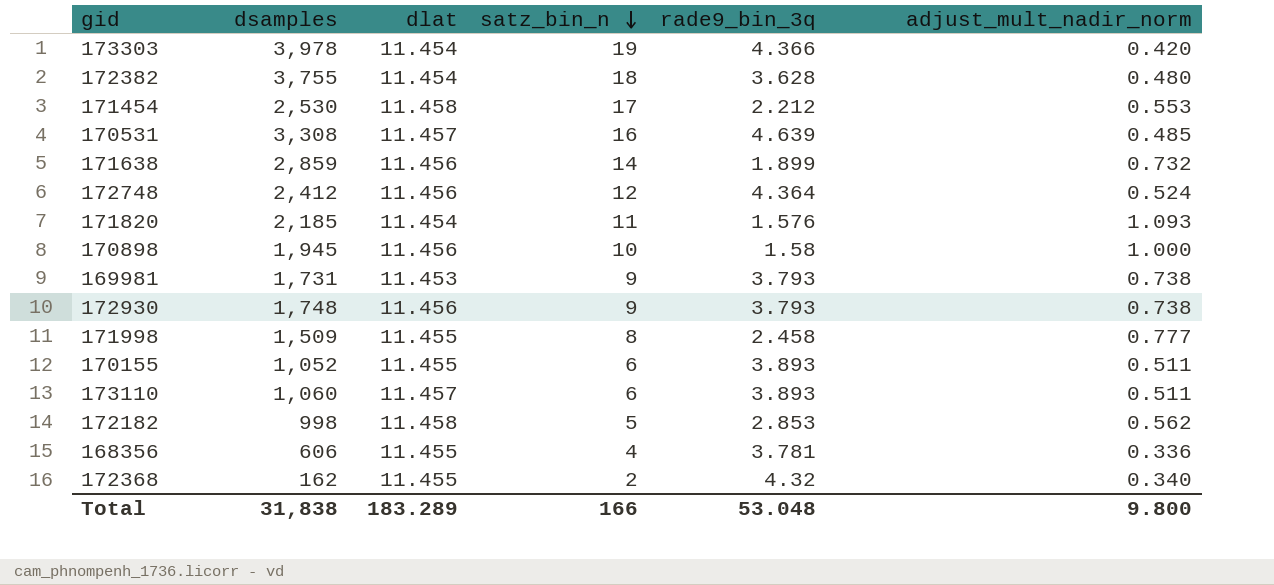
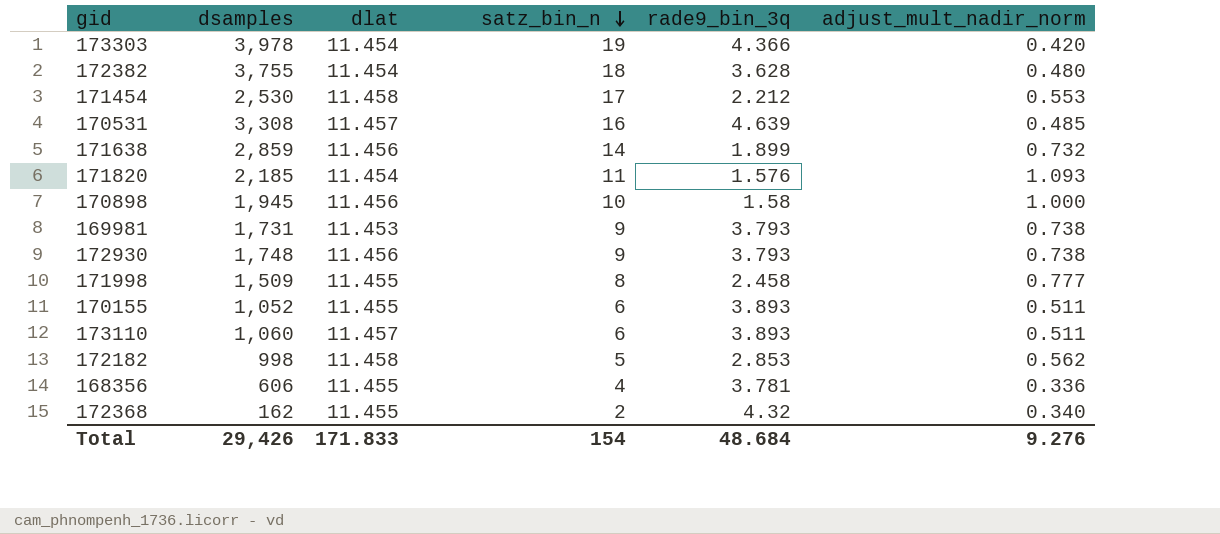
row 172748: 2,412 | 11.456 | 12 | 4.364 | 0.524 -> none
Total | dsamples: 31,838 -> 29,426
Total | dlat: 183.289 -> 171.833
Total | satz_bin_n: 166 -> 154
Total | rade9_bin_3q: 53.048 -> 48.684
Total | adjust_mult_nadir_norm: 9.800 -> 9.276

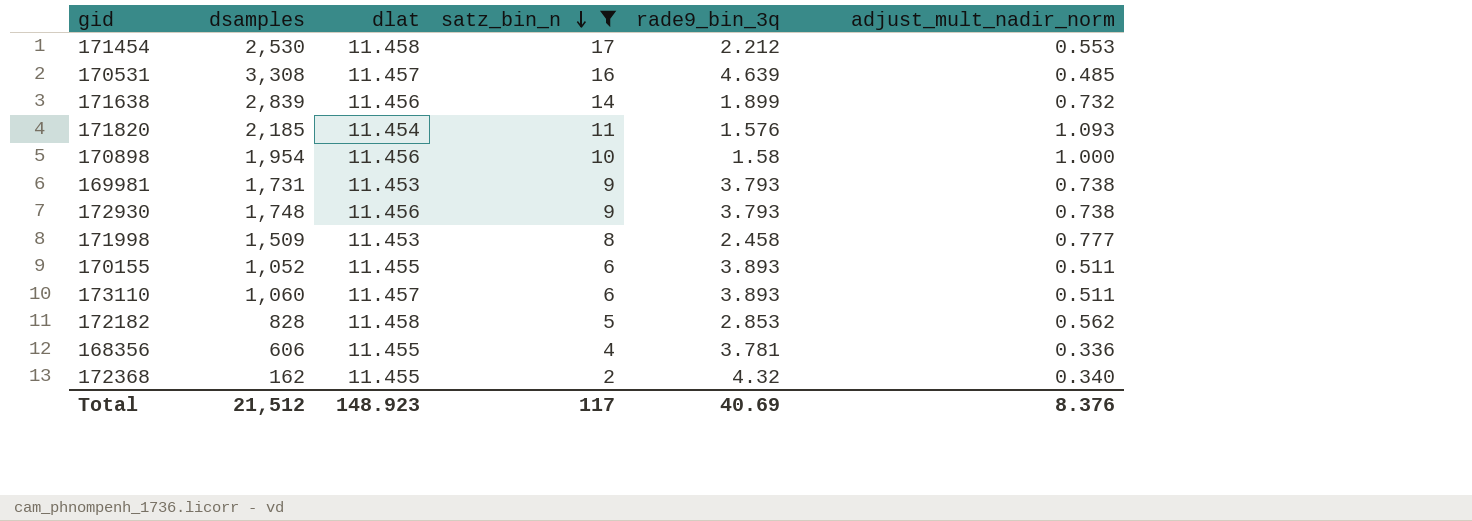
filter: none -> satz_bin_n <= 17
171638 | dsamples: 2,859 -> 2,839
170898 | dsamples: 1,945 -> 1,954
171998 | dlat: 11.455 -> 11.453
172182 | dsamples: 998 -> 828
Total | dsamples: 29,426 -> 21,512
Total | dlat: 171.833 -> 148.923
Total | satz_bin_n: 154 -> 117
Total | rade9_bin_3q: 48.684 -> 40.69
Total | adjust_mult_nadir_norm: 9.276 -> 8.376

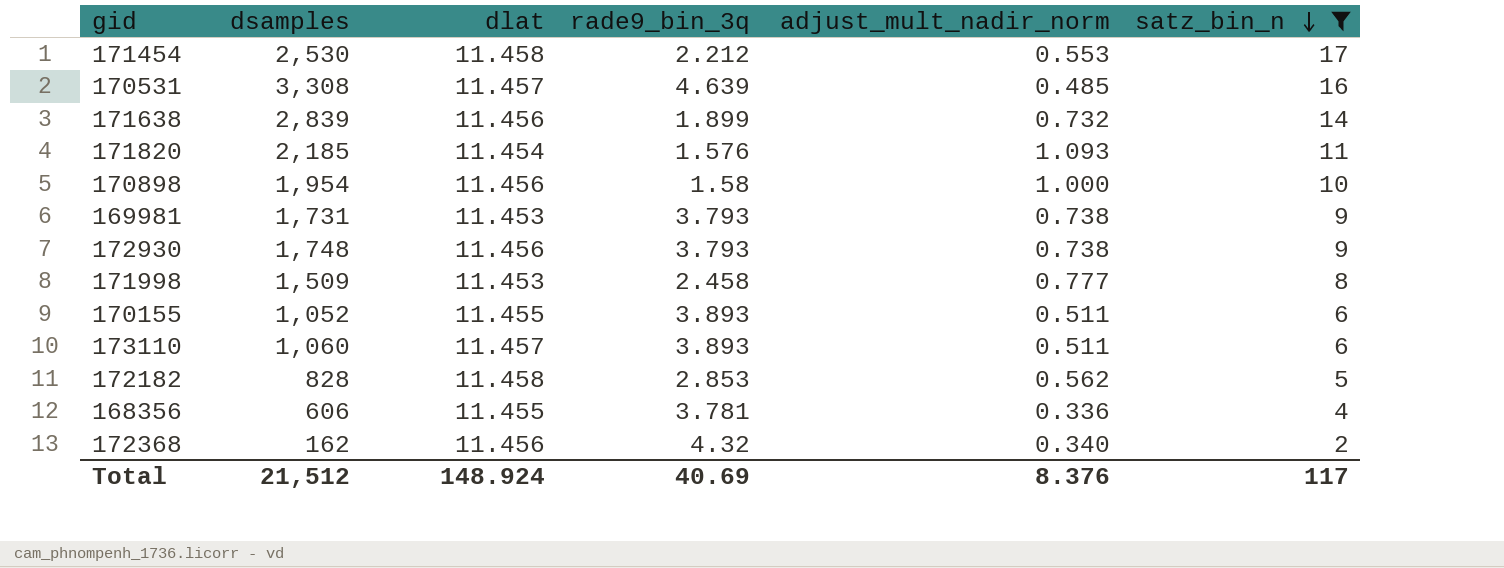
column satz_bin_n | position: 4 -> 6
172368 | dlat: 11.455 -> 11.456
Total | dlat: 148.923 -> 148.924

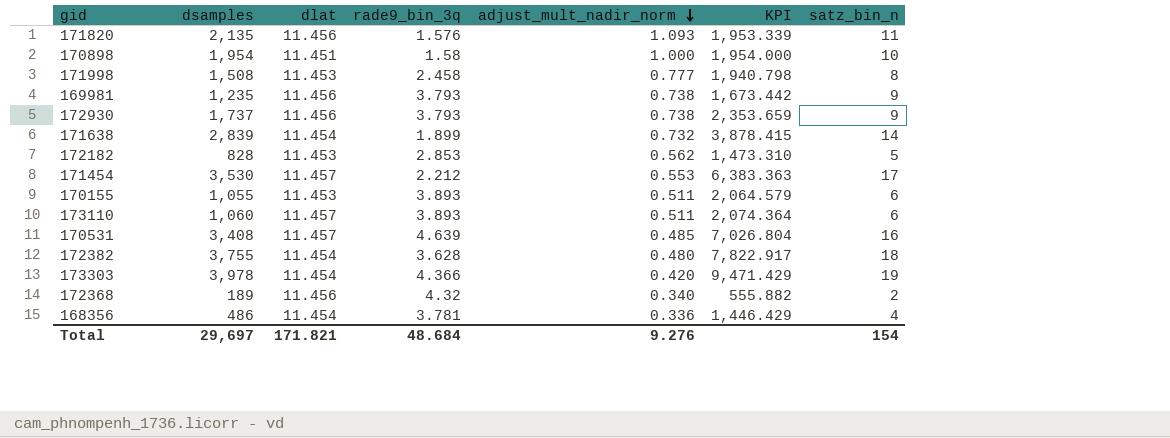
filter: satz_bin_n <= 17 -> none
row order: satz_bin_n descending -> adjust_mult_nadir_norm descending
column KPI | formula: none -> [dsamples] / [adjust_mult_nadir_norm]
171820 | dsamples: 2,185 -> 2,135
171820 | dlat: 11.454 -> 11.456
170898 | dlat: 11.456 -> 11.451
171998 | dsamples: 1,509 -> 1,508
169981 | dsamples: 1,731 -> 1,235
169981 | dlat: 11.453 -> 11.456
172930 | dsamples: 1,748 -> 1,737
171638 | dlat: 11.456 -> 11.454
172182 | dlat: 11.458 -> 11.453
171454 | dsamples: 2,530 -> 3,530
171454 | dlat: 11.458 -> 11.457
170155 | dsamples: 1,052 -> 1,055
170155 | dlat: 11.455 -> 11.453
170531 | dsamples: 3,308 -> 3,408
172368 | dsamples: 162 -> 189
168356 | dsamples: 606 -> 486
168356 | dlat: 11.455 -> 11.454
Total | dsamples: 21,512 -> 29,697
Total | dlat: 148.924 -> 171.821
Total | rade9_bin_3q: 40.69 -> 48.684
Total | adjust_mult_nadir_norm: 8.376 -> 9.276
Total | satz_bin_n: 117 -> 154

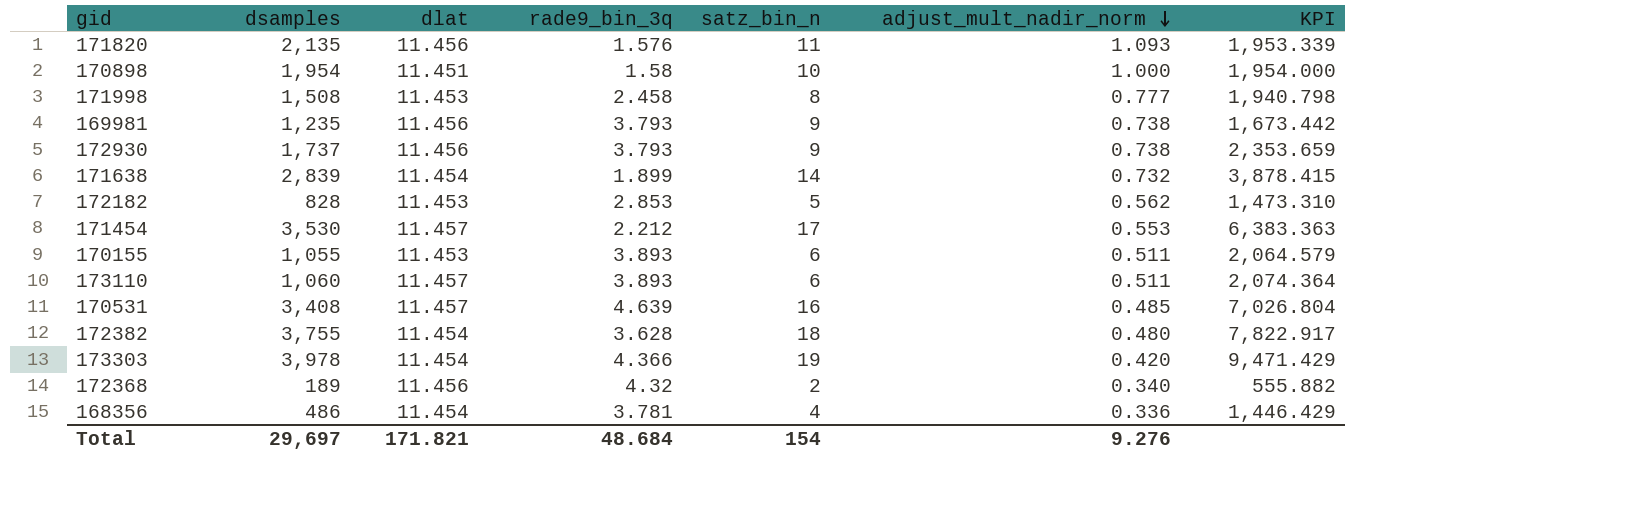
column satz_bin_n | position: 7 -> 5

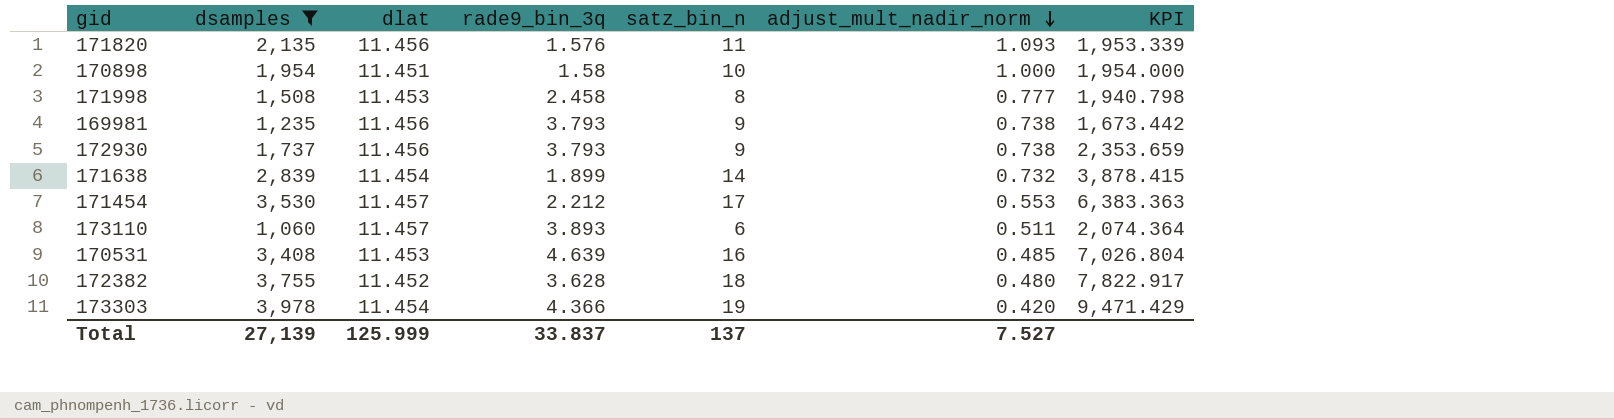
filter: none -> dsamples >= 1,060
170531 | dlat: 11.457 -> 11.453
172382 | dlat: 11.454 -> 11.452
Total | dsamples: 29,697 -> 27,139
Total | dlat: 171.821 -> 125.999
Total | rade9_bin_3q: 48.684 -> 33.837
Total | satz_bin_n: 154 -> 137
Total | adjust_mult_nadir_norm: 9.276 -> 7.527

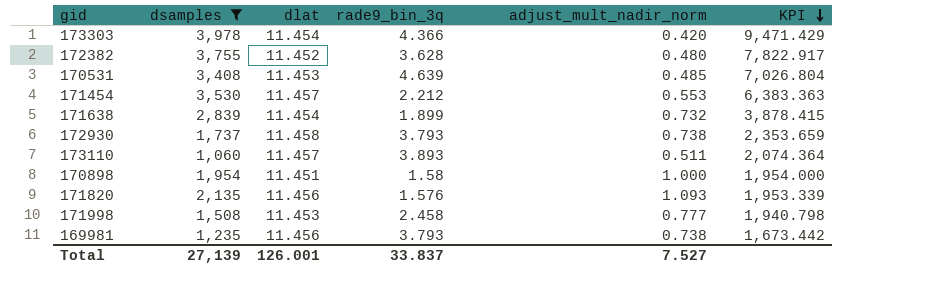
row order: adjust_mult_nadir_norm descending -> KPI descending
column satz_bin_n | position: 5 -> none
172930 | dlat: 11.456 -> 11.458
Total | dlat: 125.999 -> 126.001

